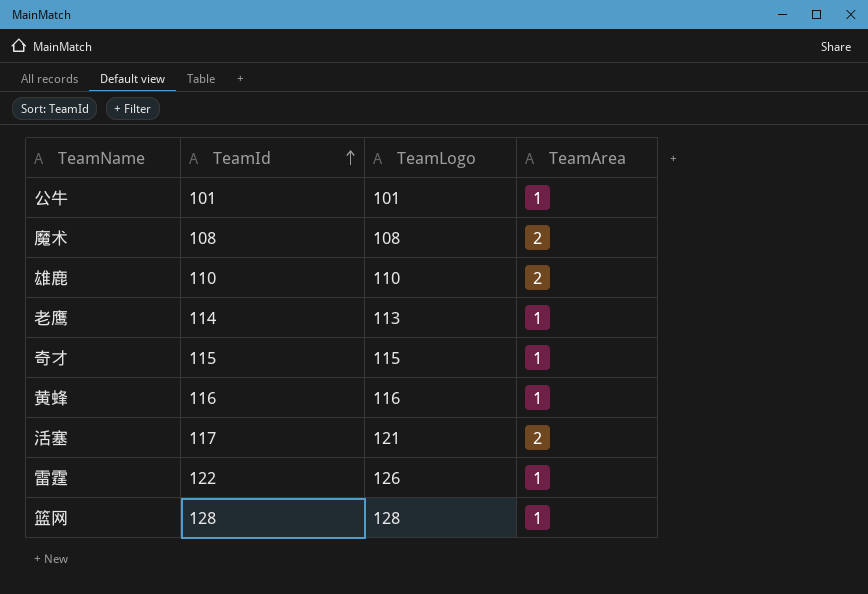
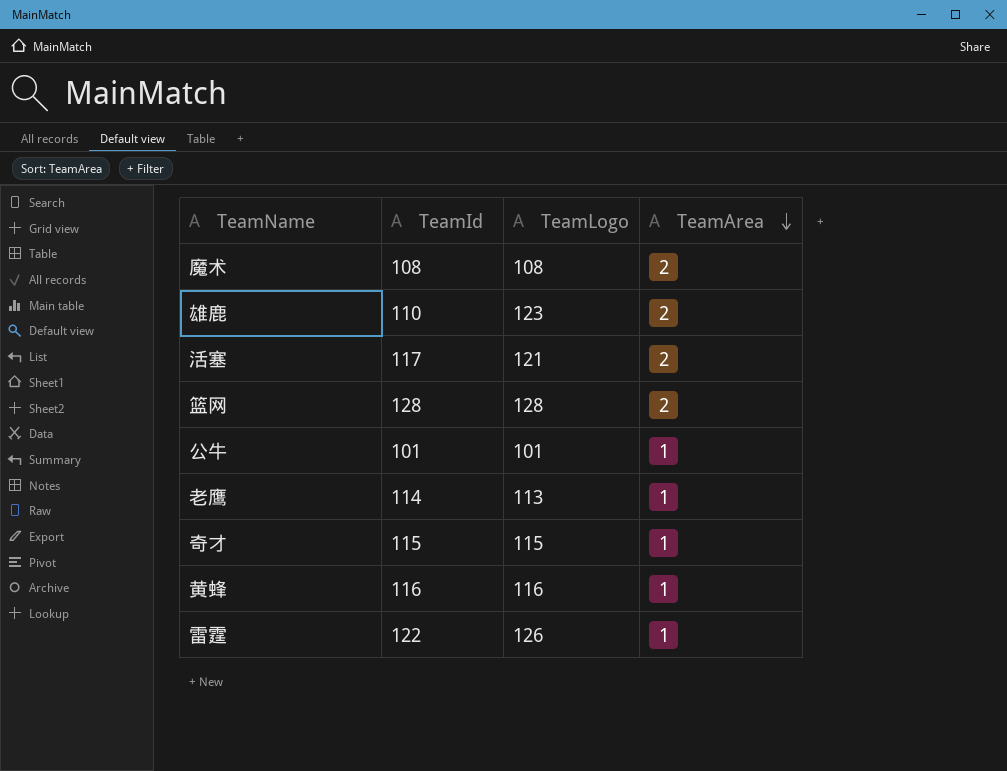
row order: TeamId ascending -> TeamArea descending
雄鹿 | TeamLogo: 110 -> 123
篮网 | TeamArea: 1 -> 2

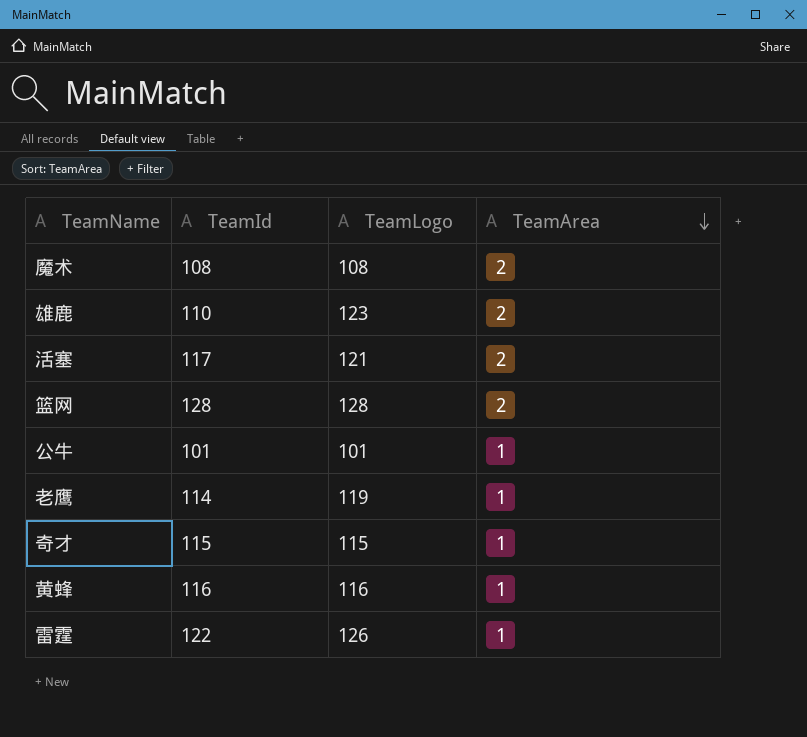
老鹰 | TeamLogo: 113 -> 119

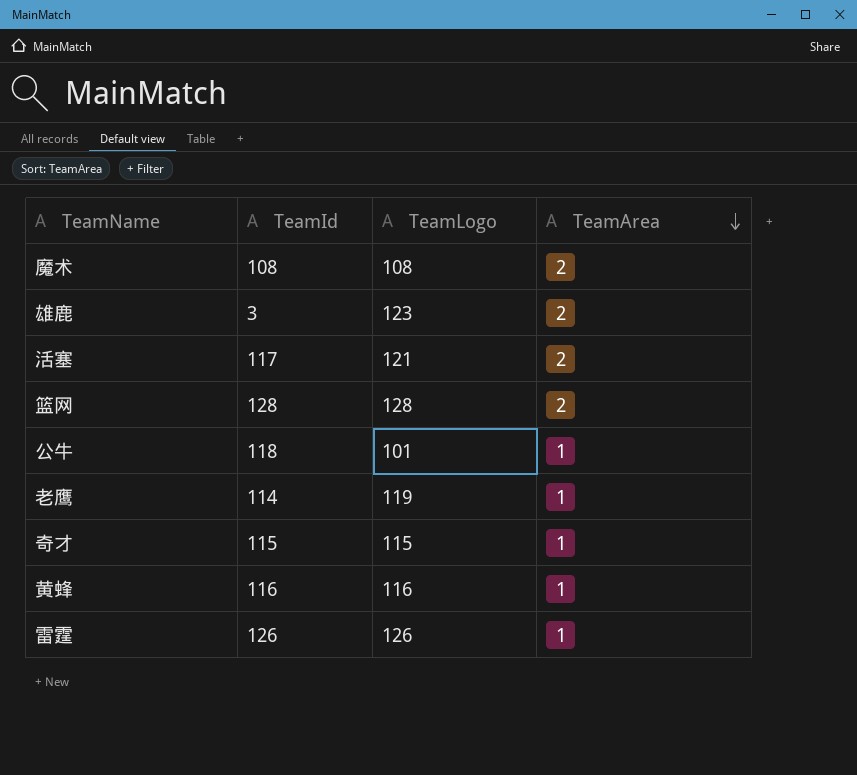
雄鹿 | TeamId: 110 -> 3
公牛 | TeamId: 101 -> 118
雷霆 | TeamId: 122 -> 126

